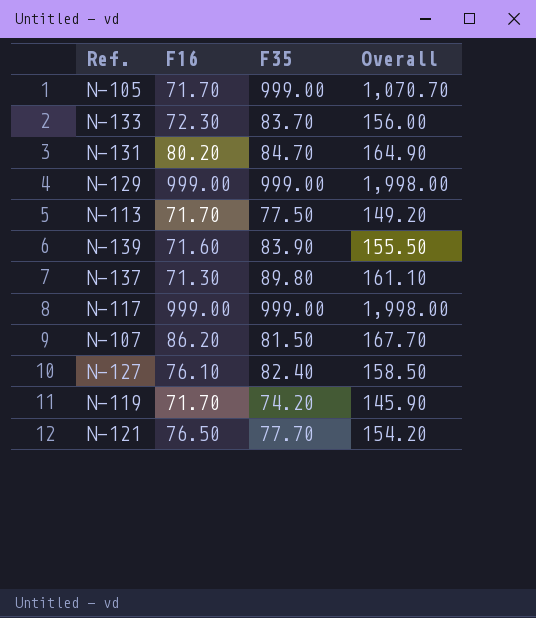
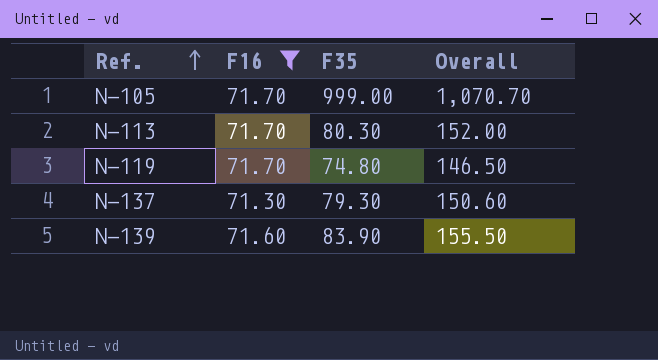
filter: none -> F16 <= 71.70
row order: none -> Ref. ascending
N-113 | F35: 77.50 -> 80.30
N-113 | Overall: 149.20 -> 152.00
N-119 | F35: 74.20 -> 74.80
N-119 | Overall: 145.90 -> 146.50
N-137 | F35: 89.80 -> 79.30
N-137 | Overall: 161.10 -> 150.60

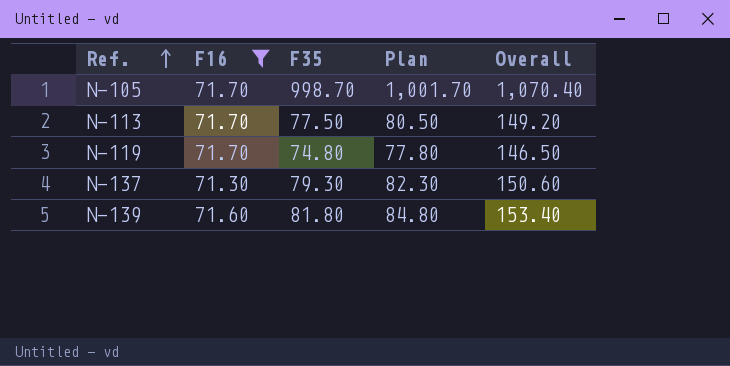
column Plan | formula: none -> [F35] + 3
N-105 | F35: 999.00 -> 998.70
N-105 | Overall: 1,070.70 -> 1,070.40
N-113 | F35: 80.30 -> 77.50
N-113 | Overall: 152.00 -> 149.20
N-139 | F35: 83.90 -> 81.80
N-139 | Overall: 155.50 -> 153.40

